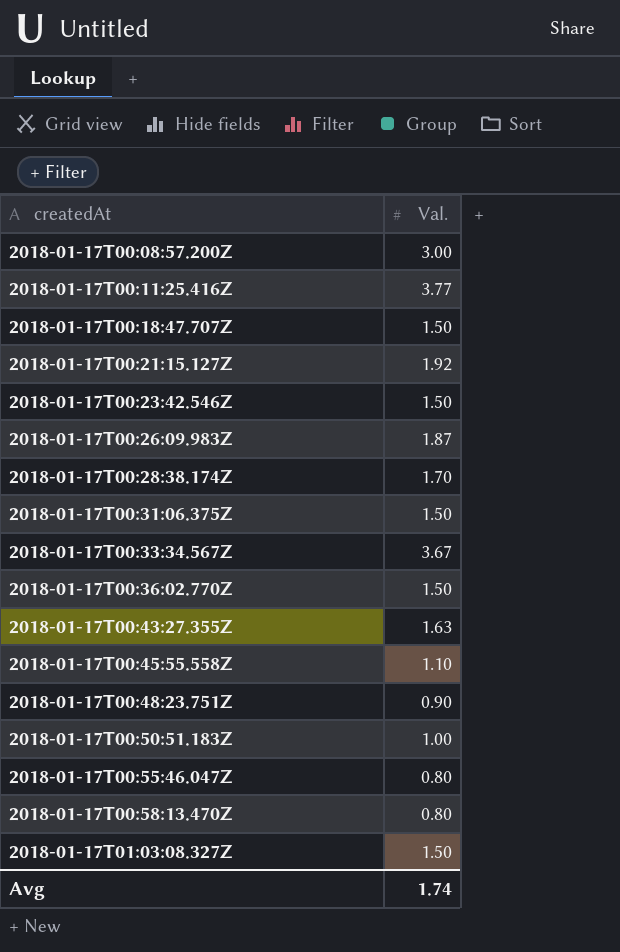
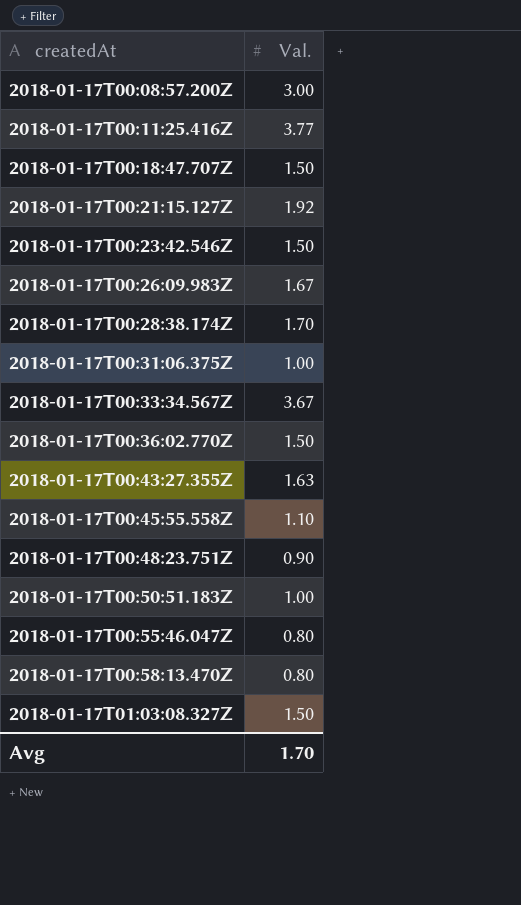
2018-01-17T00:26:09.983Z | Val.: 1.87 -> 1.67
2018-01-17T00:31:06.375Z | Val.: 1.50 -> 1.00
Avg | Val.: 1.74 -> 1.70

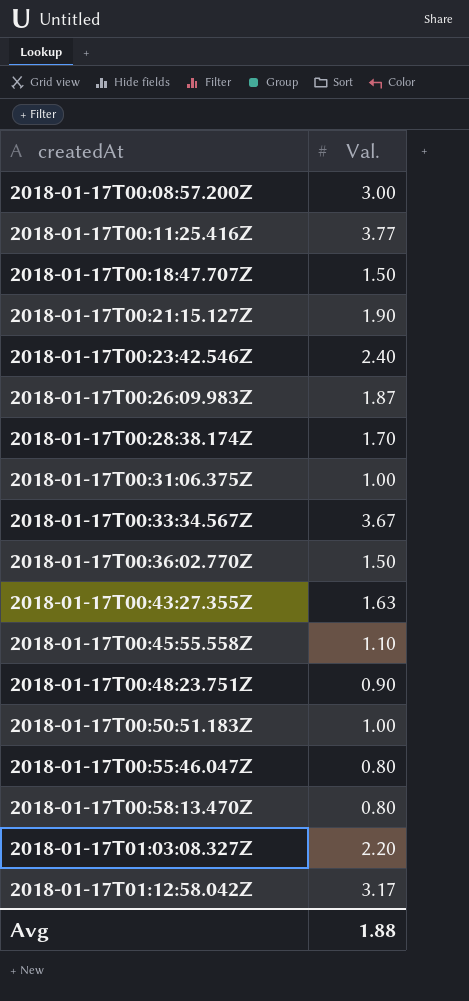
2018-01-17T00:21:15.127Z | Val.: 1.92 -> 1.90
2018-01-17T00:23:42.546Z | Val.: 1.50 -> 2.40
2018-01-17T00:26:09.983Z | Val.: 1.67 -> 1.87
2018-01-17T01:03:08.327Z | Val.: 1.50 -> 2.20
row 2018-01-17T01:12:58.042Z: none -> 3.17
Avg | Val.: 1.70 -> 1.88

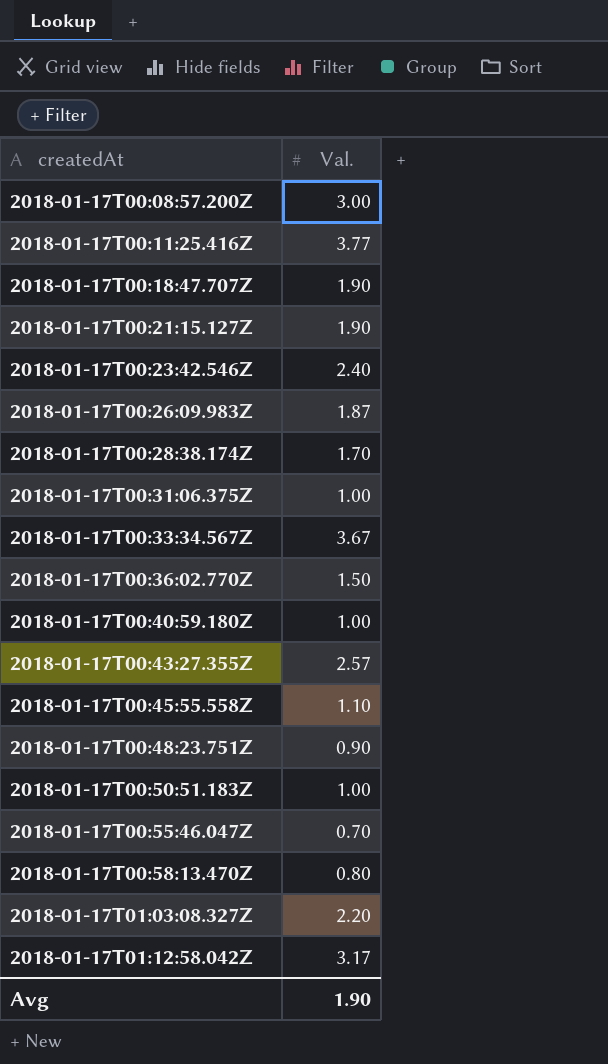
2018-01-17T00:18:47.707Z | Val.: 1.50 -> 1.90
row 2018-01-17T00:40:59.180Z: none -> 1.00
2018-01-17T00:43:27.355Z | Val.: 1.63 -> 2.57
2018-01-17T00:55:46.047Z | Val.: 0.80 -> 0.70
Avg | Val.: 1.88 -> 1.90

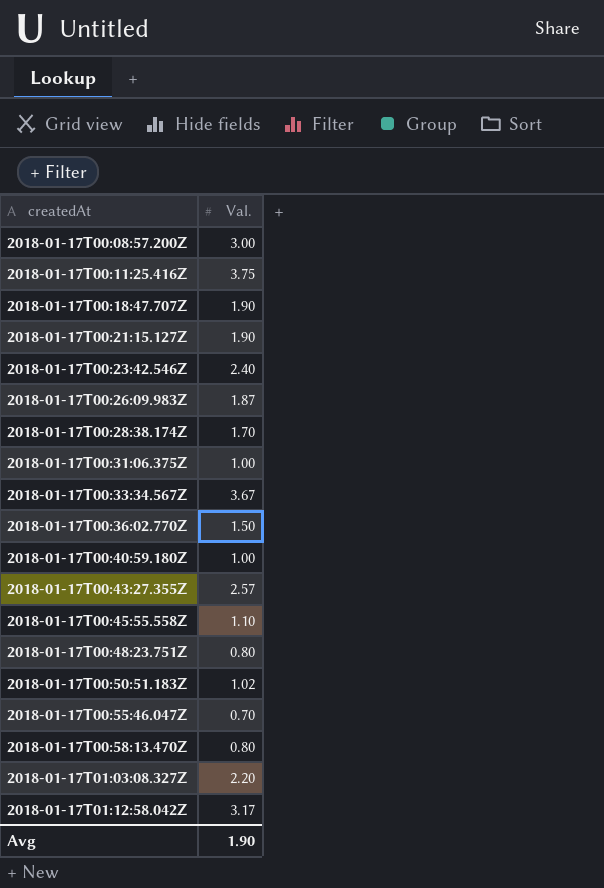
2018-01-17T00:11:25.416Z | Val.: 3.77 -> 3.75
2018-01-17T00:48:23.751Z | Val.: 0.90 -> 0.80
2018-01-17T00:50:51.183Z | Val.: 1.00 -> 1.02

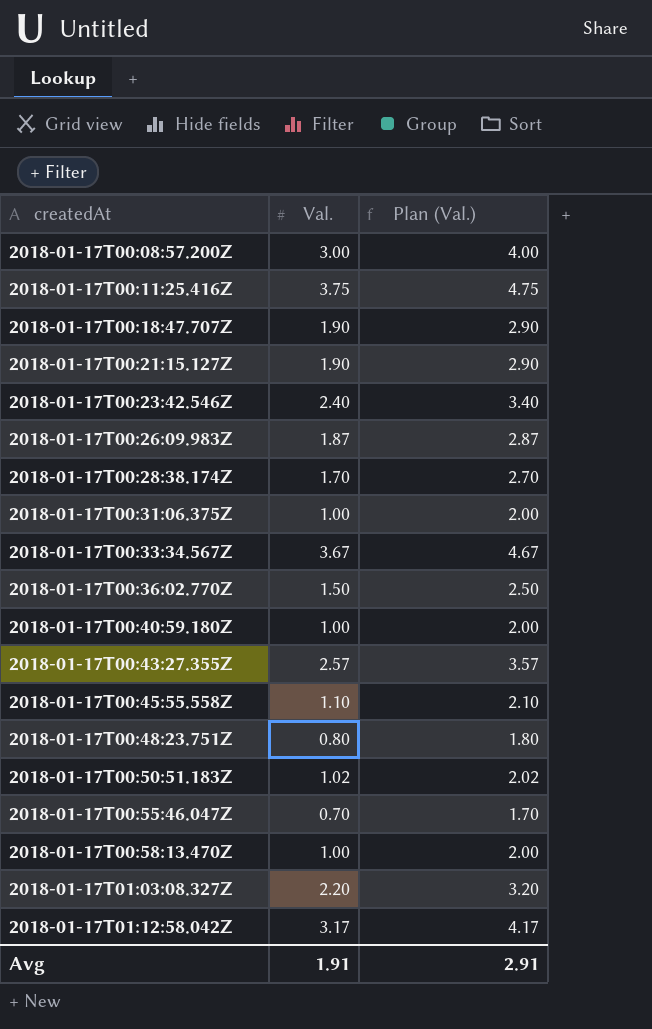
column Plan (Val.) | formula: none -> [Val.] + 1
2018-01-17T00:58:13.470Z | Val.: 0.80 -> 1.00
Avg | Val.: 1.90 -> 1.91

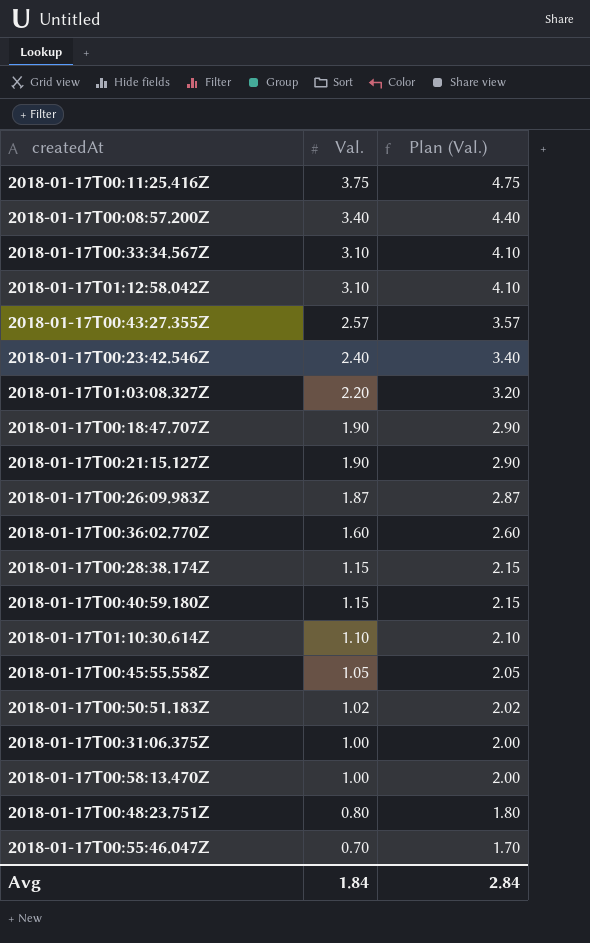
row order: createdAt ascending -> Val. descending
2018-01-17T00:08:57.200Z | Val.: 3.00 -> 3.40
2018-01-17T00:08:57.200Z | Plan (Val.): 4.00 -> 4.40
2018-01-17T00:33:34.567Z | Val.: 3.67 -> 3.10
2018-01-17T00:33:34.567Z | Plan (Val.): 4.67 -> 4.10
2018-01-17T01:12:58.042Z | Val.: 3.17 -> 3.10
2018-01-17T01:12:58.042Z | Plan (Val.): 4.17 -> 4.10
2018-01-17T00:36:02.770Z | Val.: 1.50 -> 1.60
2018-01-17T00:36:02.770Z | Plan (Val.): 2.50 -> 2.60
2018-01-17T00:28:38.174Z | Val.: 1.70 -> 1.15
2018-01-17T00:28:38.174Z | Plan (Val.): 2.70 -> 2.15
2018-01-17T00:40:59.180Z | Val.: 1.00 -> 1.15
2018-01-17T00:40:59.180Z | Plan (Val.): 2.00 -> 2.15
row 2018-01-17T01:10:30.614Z: none -> 1.10 | 2.10
2018-01-17T00:45:55.558Z | Val.: 1.10 -> 1.05
2018-01-17T00:45:55.558Z | Plan (Val.): 2.10 -> 2.05
Avg | Val.: 1.91 -> 1.84
Avg | Plan (Val.): 2.91 -> 2.84

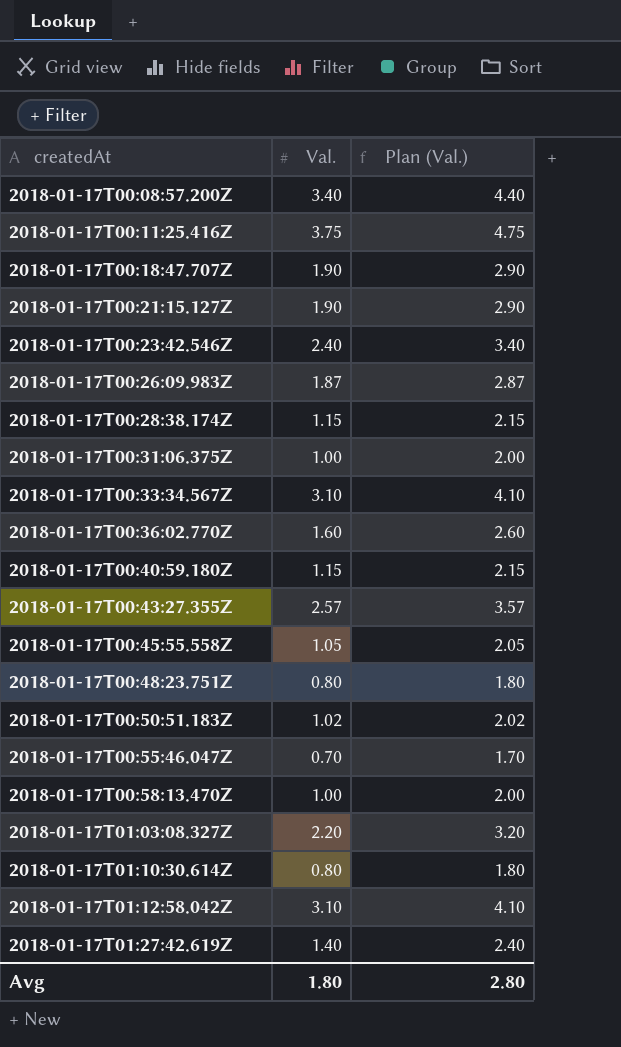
row order: Val. descending -> createdAt ascending
2018-01-17T01:10:30.614Z | Val.: 1.10 -> 0.80
2018-01-17T01:10:30.614Z | Plan (Val.): 2.10 -> 1.80
row 2018-01-17T01:27:42.619Z: none -> 1.40 | 2.40
Avg | Val.: 1.84 -> 1.80
Avg | Plan (Val.): 2.84 -> 2.80

